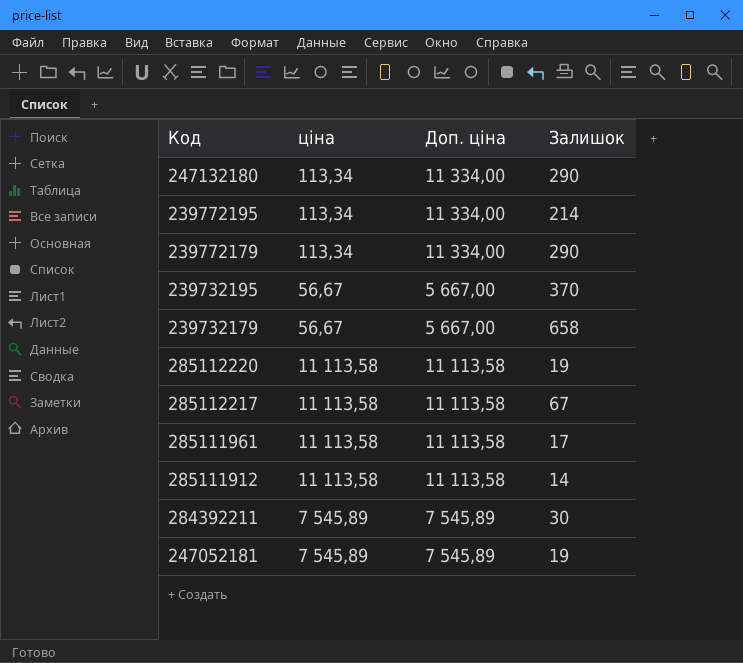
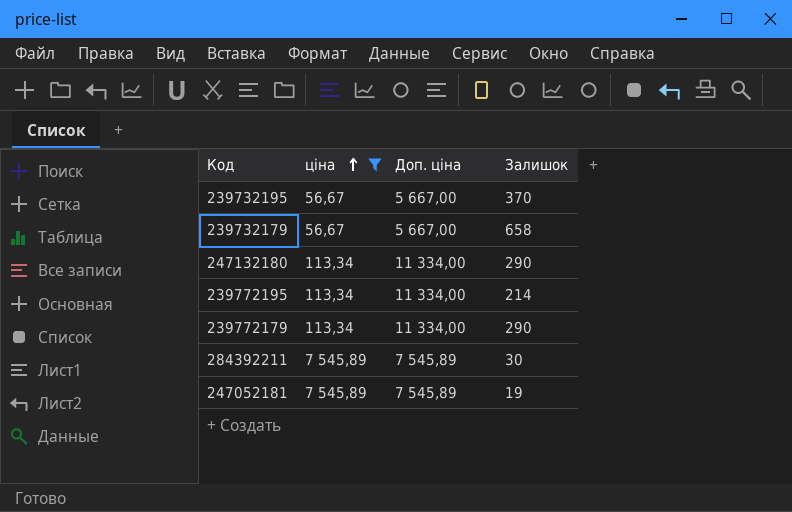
filter: none -> ціна != 11 113,58
row order: none -> ціна ascending

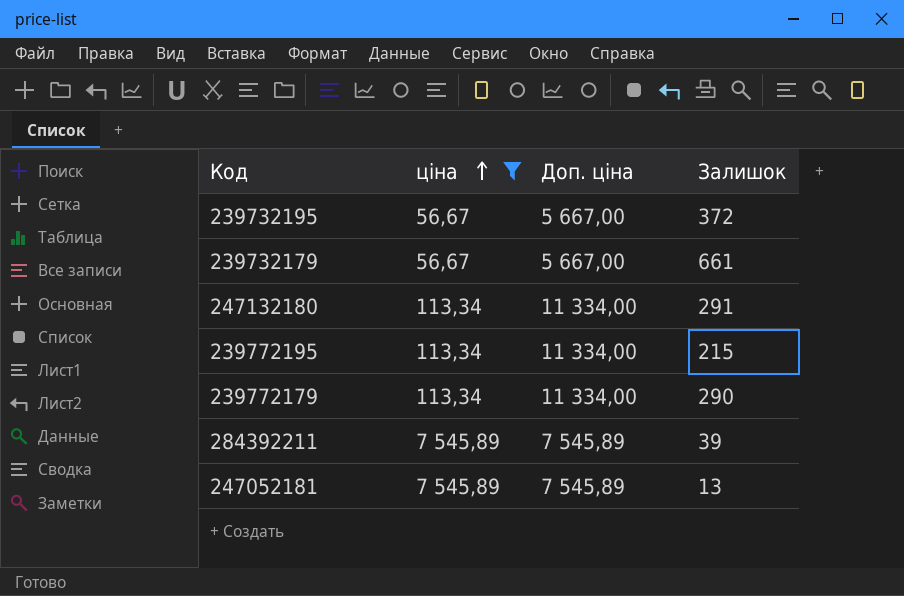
239732195 | Залишок: 370 -> 372
239732179 | Залишок: 658 -> 661
247132180 | Залишок: 290 -> 291
239772195 | Залишок: 214 -> 215
284392211 | Залишок: 30 -> 39
247052181 | Залишок: 19 -> 13

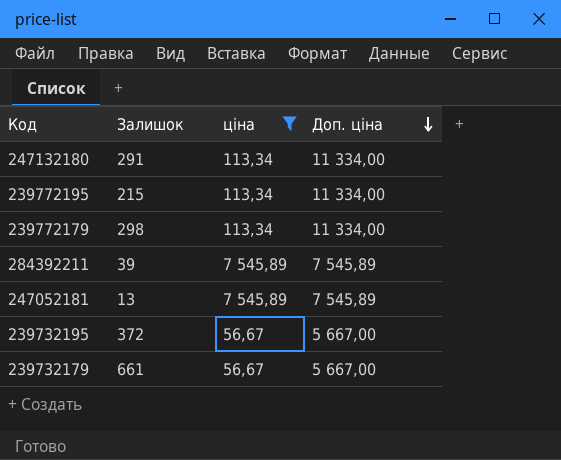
row order: ціна ascending -> Доп. ціна descending
column Залишок | position: 4 -> 2
239772179 | Залишок: 290 -> 298

